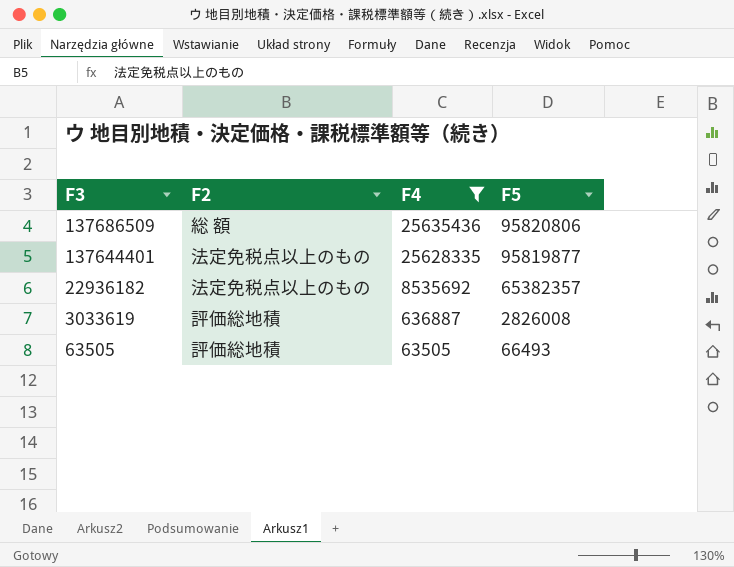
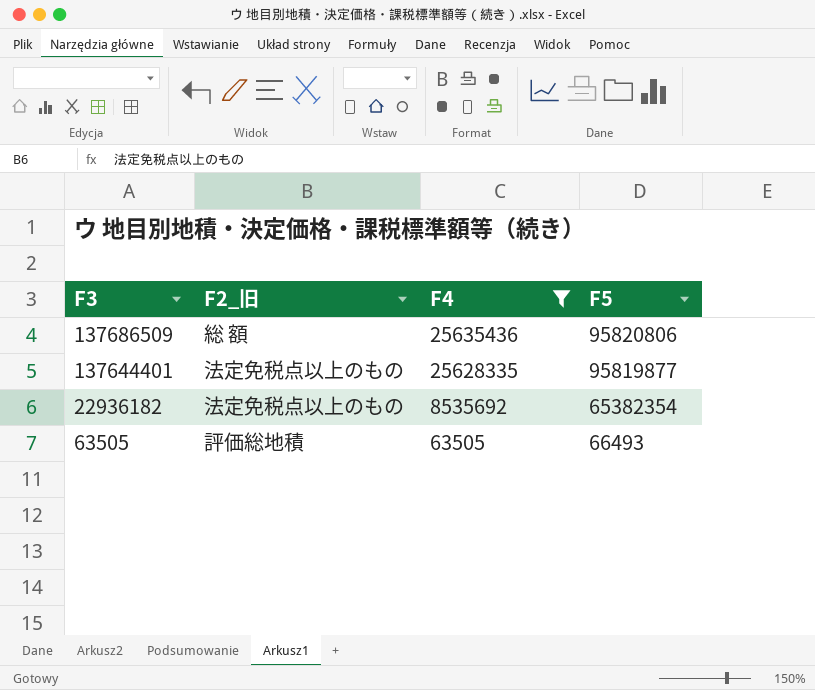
column name: F2 -> F2_旧
row 3033619: 評価総地積 | 636887 | 2826008 -> none
22936182 | F5: 65382357 -> 65382354

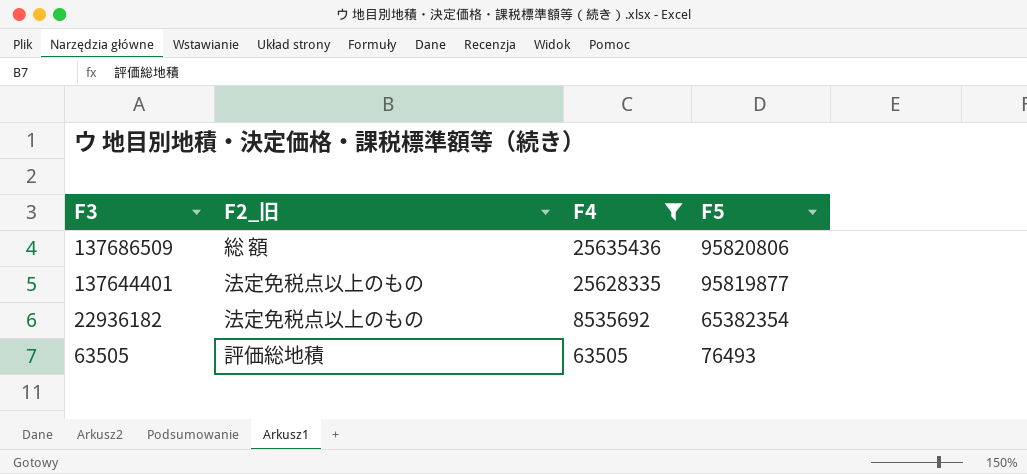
63505 | F5: 66493 -> 76493

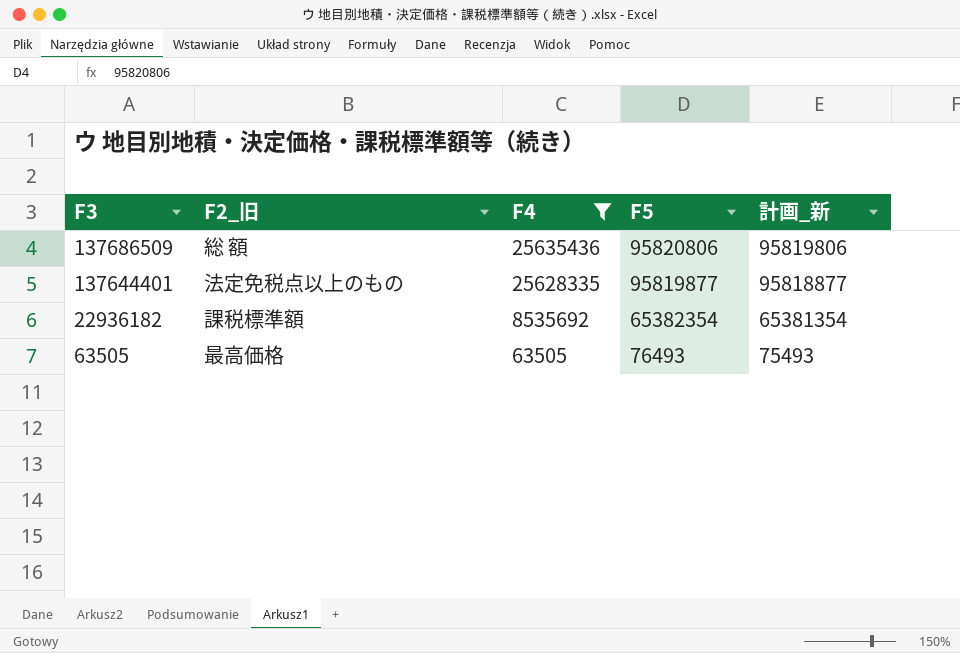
column 計画_新 | formula: none -> [F5] - 1000
22936182 | F2_旧: 法定免税点以上のもの -> 課税標準額
63505 | F2_旧: 評価総地積 -> 最高価格

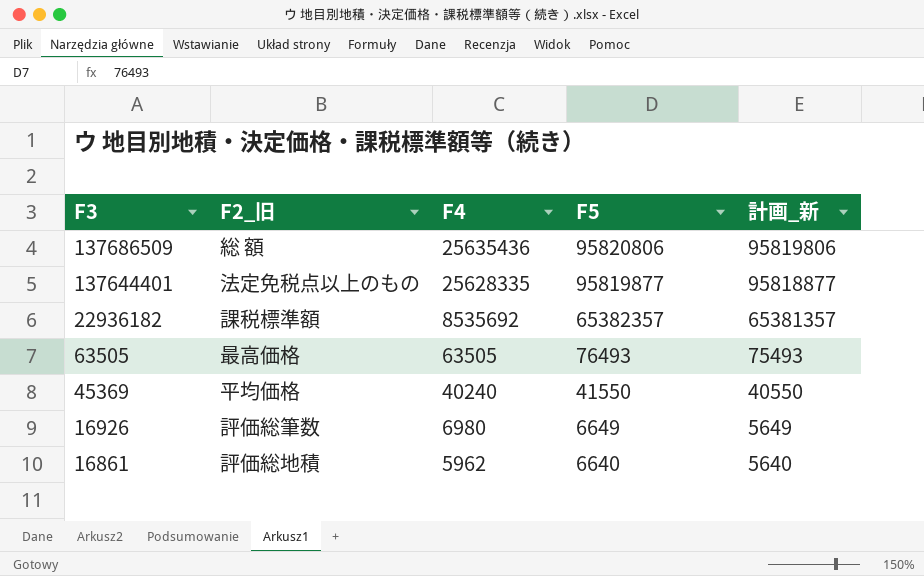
filter: F4 >= 63505 -> none
22936182 | F5: 65382354 -> 65382357
22936182 | 計画_新: 65381354 -> 65381357

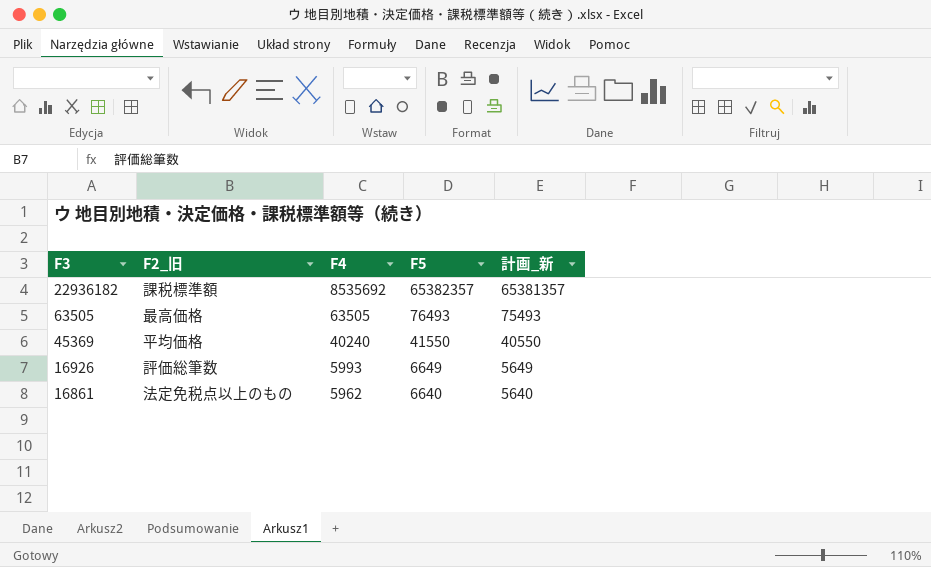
row 137686509: 総 額 | 25635436 | 95820806 | 95819806 -> none
row 137644401: 法定免税点以上のもの | 25628335 | 95819877 | 95818877 -> none
16926 | F4: 6980 -> 5993
16861 | F2_旧: 評価総地積 -> 法定免税点以上のもの

